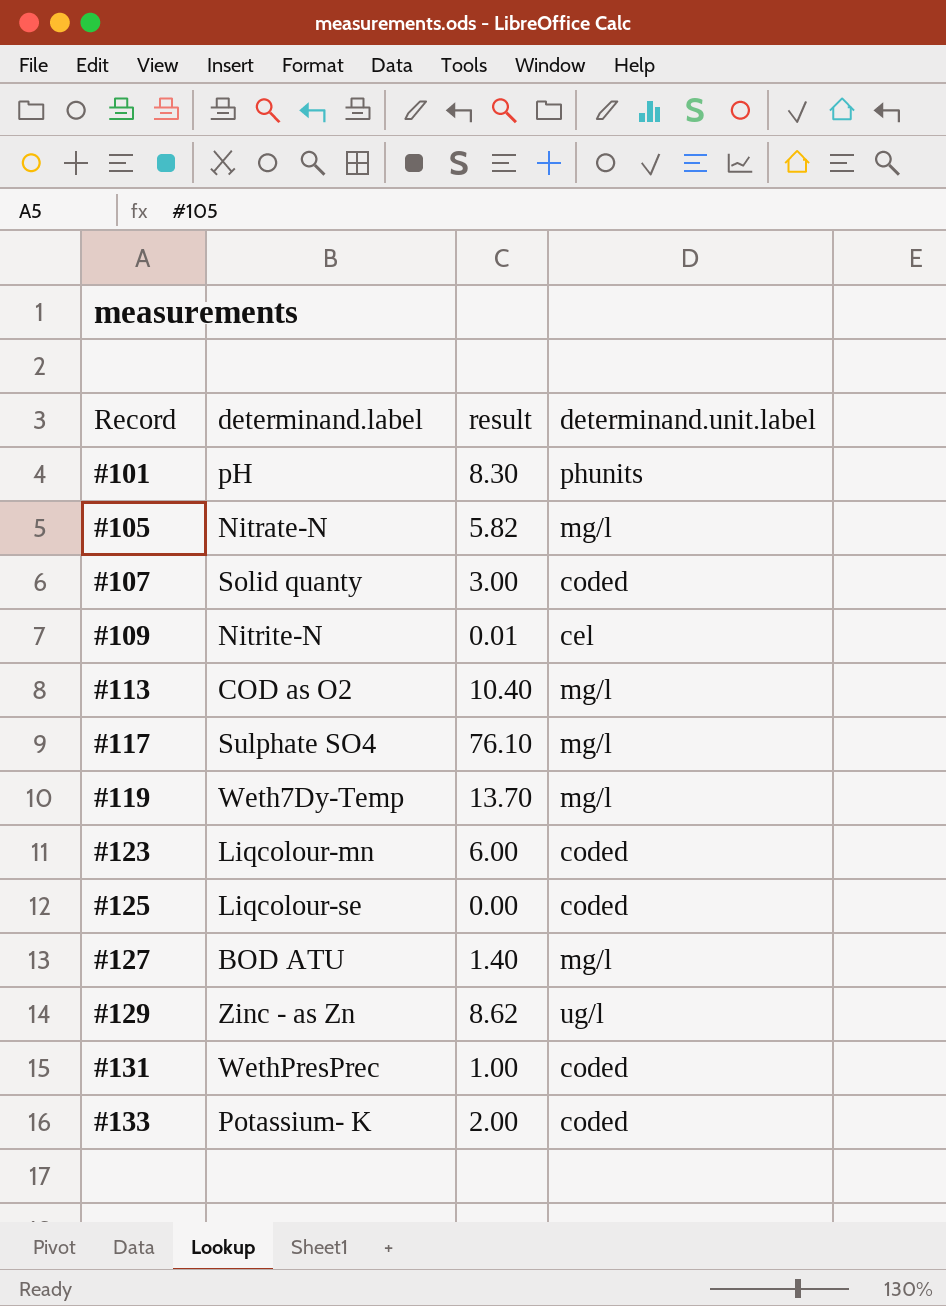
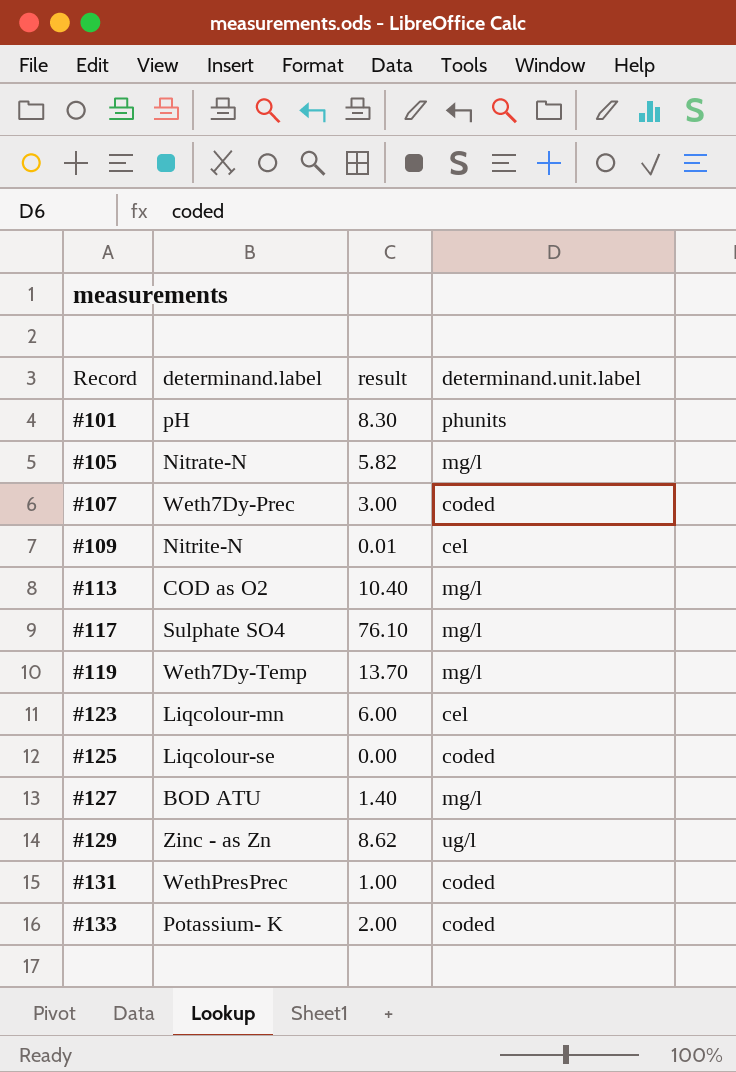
#107 | determinand.label: Solid quanty -> Weth7Dy-Prec
#123 | determinand.unit.label: coded -> cel

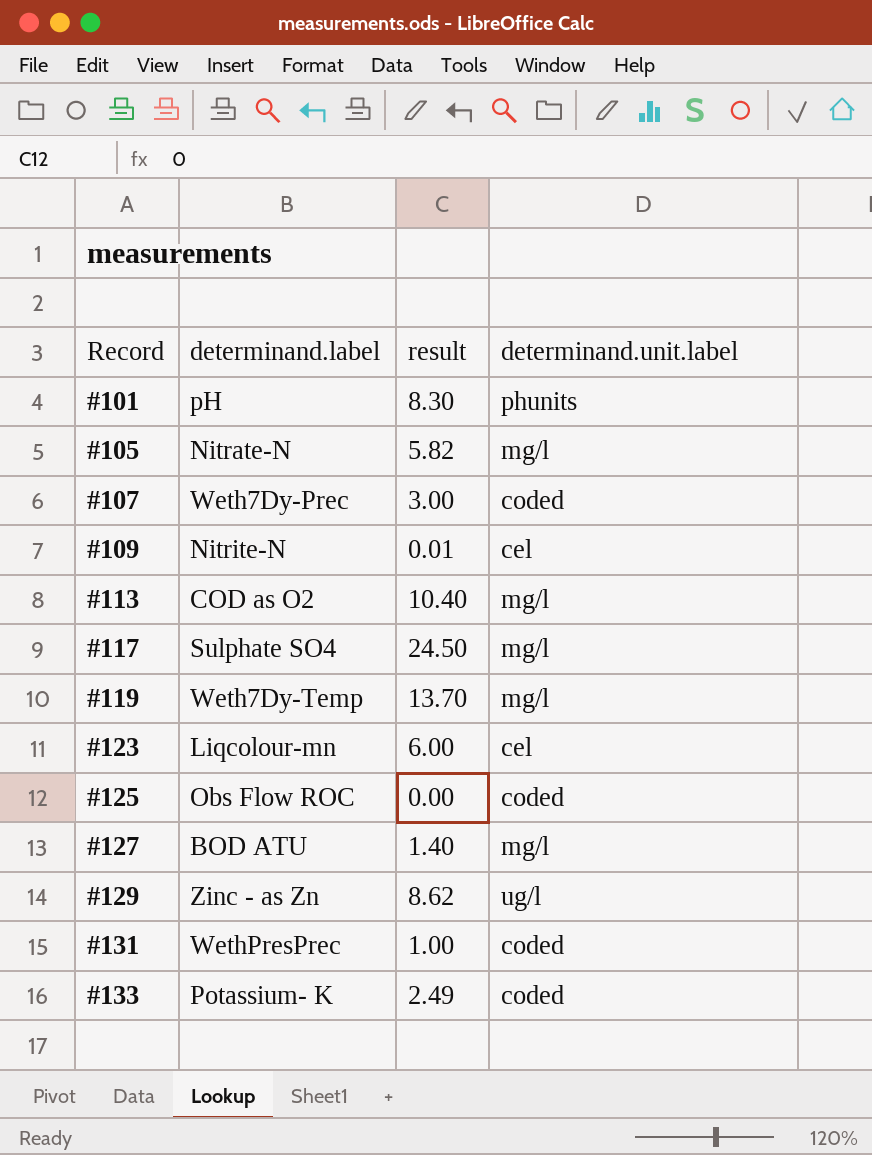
#117 | result: 76.10 -> 24.50
#125 | determinand.label: Liqcolour-se -> Obs Flow ROC
#133 | result: 2.00 -> 2.49

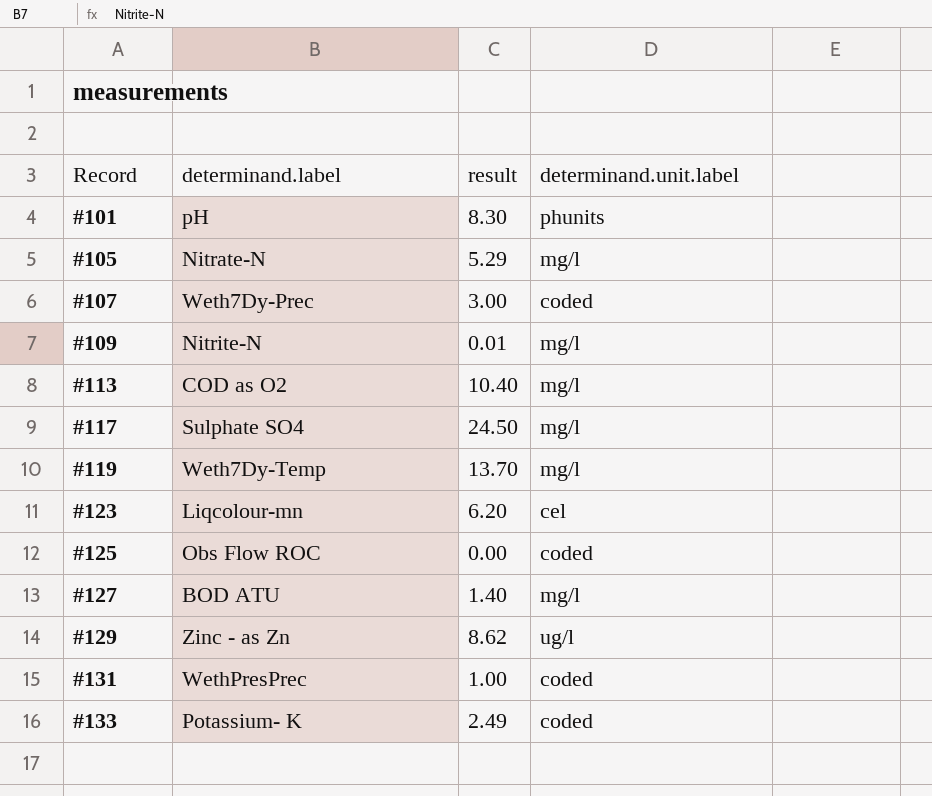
#105 | result: 5.82 -> 5.29
#109 | determinand.unit.label: cel -> mg/l
#123 | result: 6.00 -> 6.20

